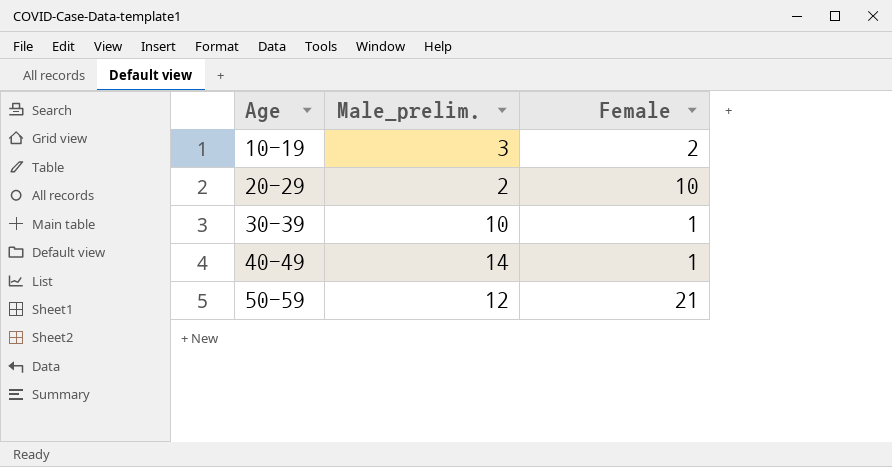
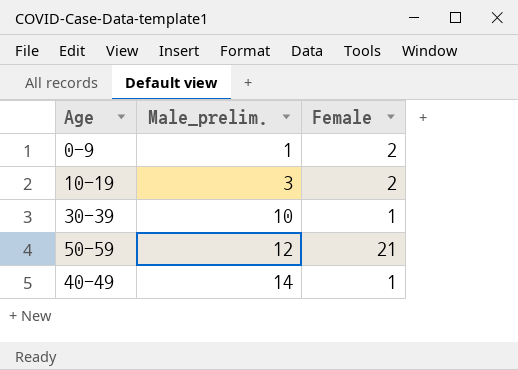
row order: Age ascending -> Male_prelim. ascending
row 20-29: 2 | 10 -> none
row 0-9: none -> 1 | 2

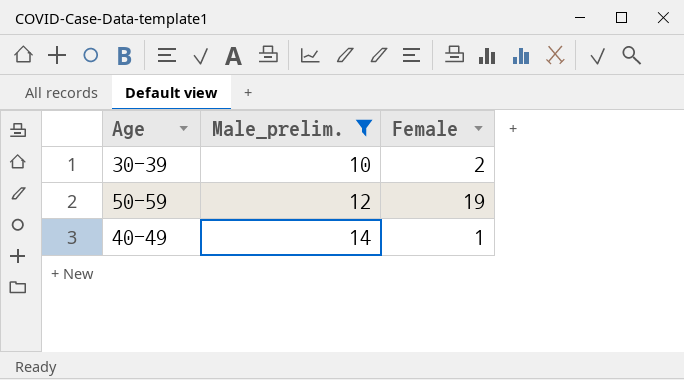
filter: none -> Male_prelim. >= 10
30-39 | Female: 1 -> 2
50-59 | Female: 21 -> 19

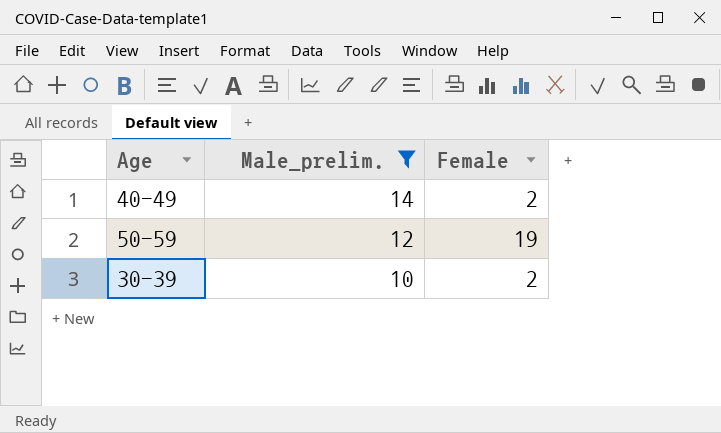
row order: Male_prelim. ascending -> Male_prelim. descending
40-49 | Female: 1 -> 2

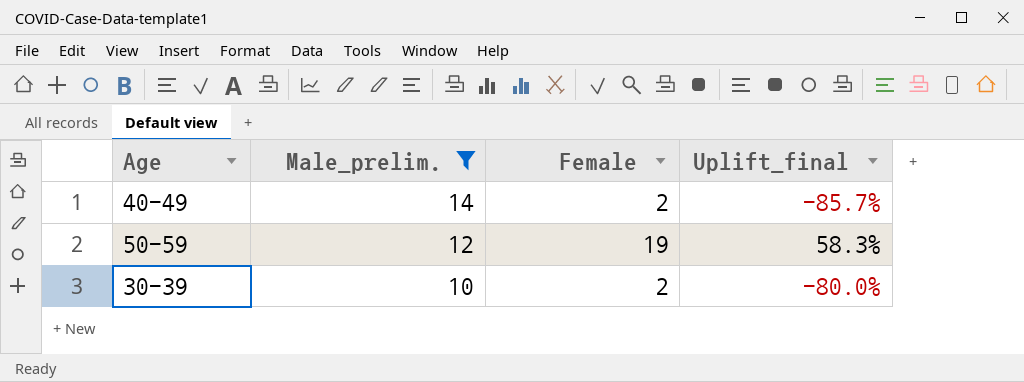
column Uplift_final | formula: none -> ([Female] - [Male_prelim.]) / [Male_prelim.]

